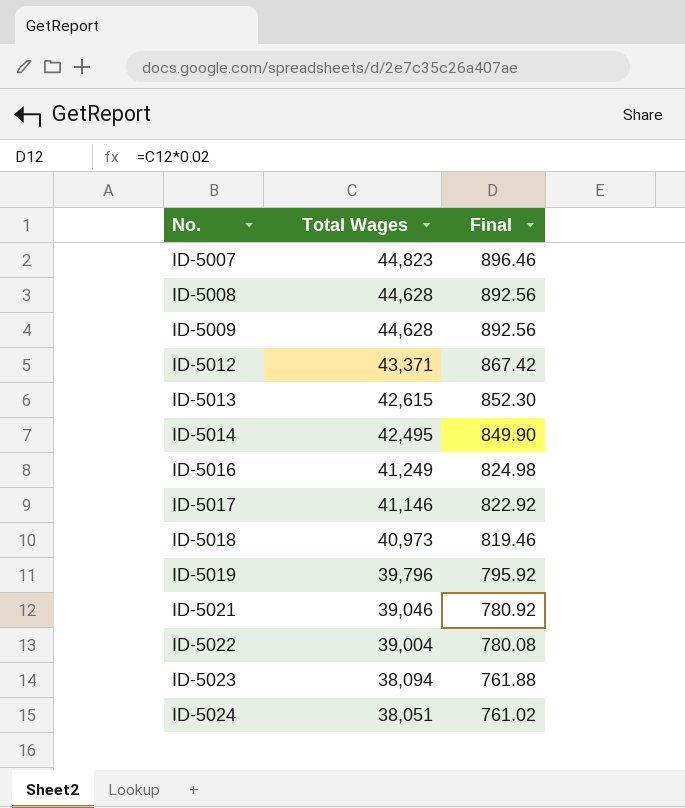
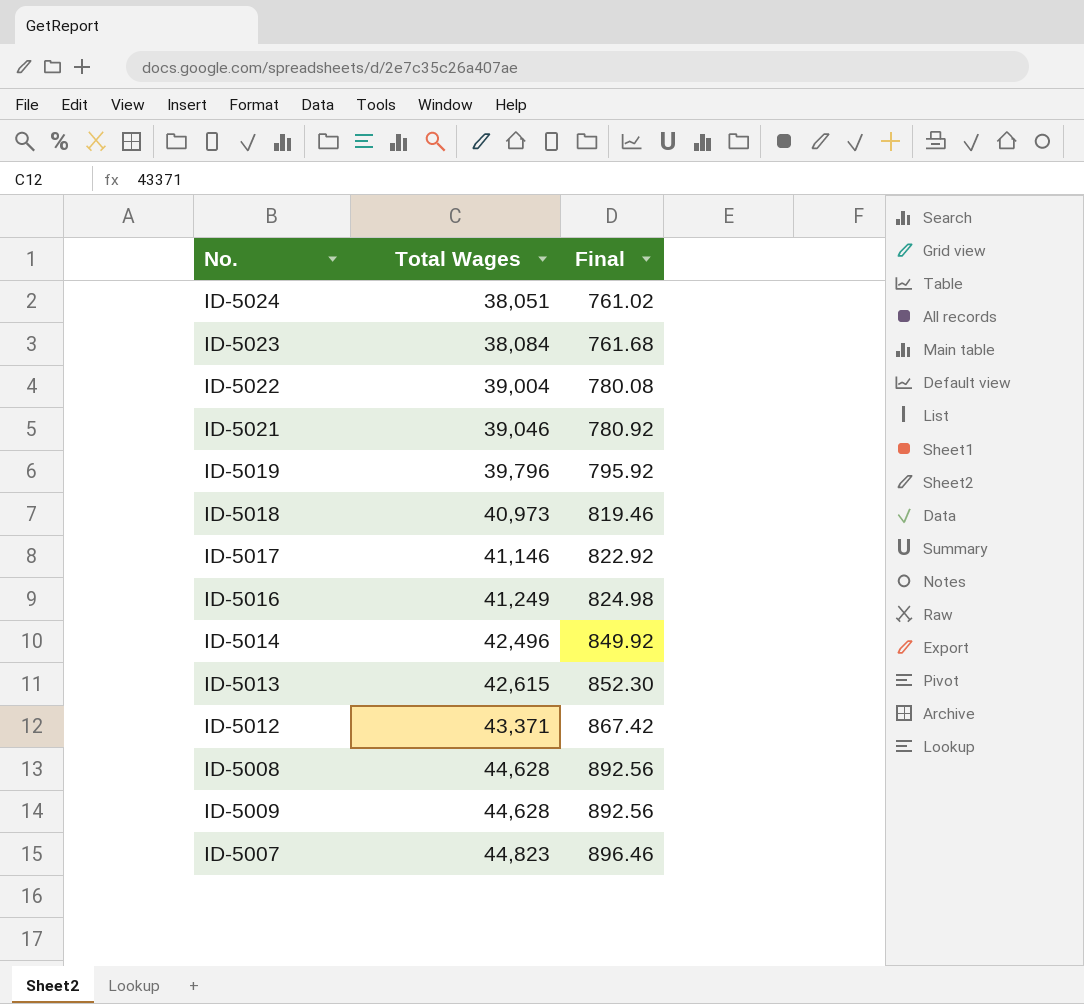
row order: No. ascending -> Total Wages ascending
ID-5023 | Total Wages: 38,094 -> 38,084
ID-5023 | Final: 761.88 -> 761.68
ID-5014 | Total Wages: 42,495 -> 42,496
ID-5014 | Final: 849.90 -> 849.92

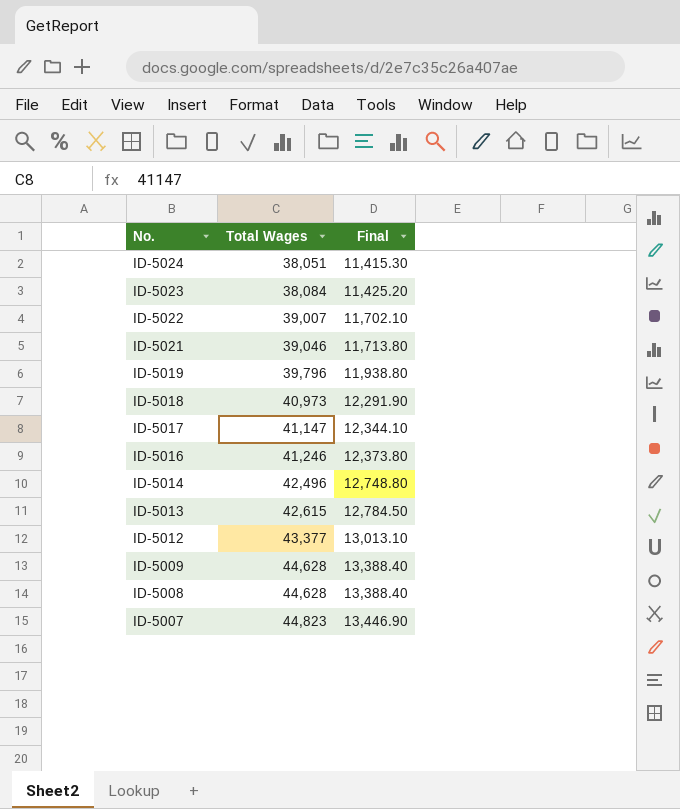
row order: Total Wages ascending -> No. descending
column Final | formula: [Total Wages] * 0.02 -> [Total Wages] * 0.3
ID-5022 | Total Wages: 39,004 -> 39,007
ID-5017 | Total Wages: 41,146 -> 41,147
ID-5016 | Total Wages: 41,249 -> 41,246
ID-5012 | Total Wages: 43,371 -> 43,377

